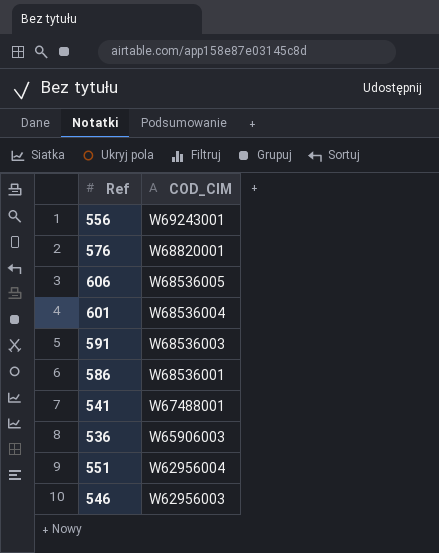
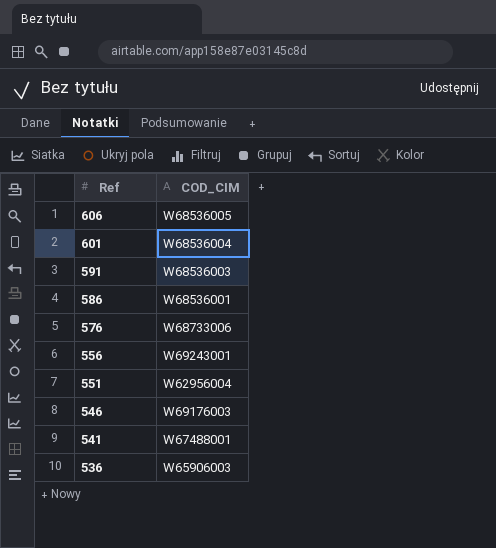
row order: COD_CIM descending -> Ref descending
576 | COD_CIM: W68820001 -> W68733006
546 | COD_CIM: W62956003 -> W69176003

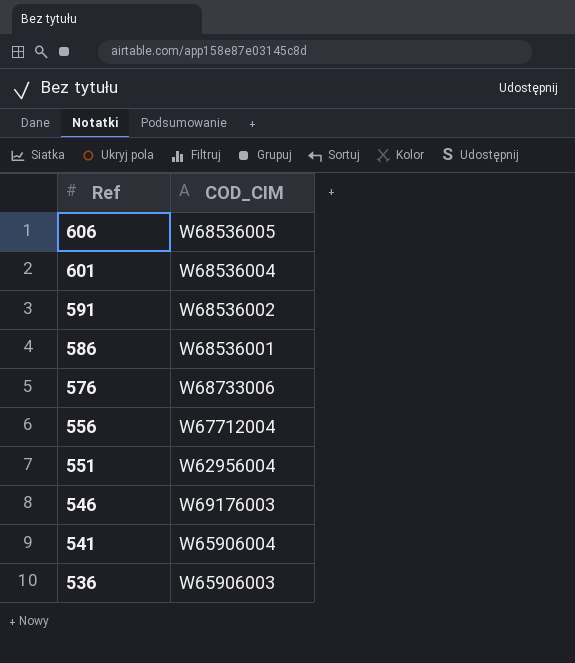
591 | COD_CIM: W68536003 -> W68536002
556 | COD_CIM: W69243001 -> W67712004
541 | COD_CIM: W67488001 -> W65906004

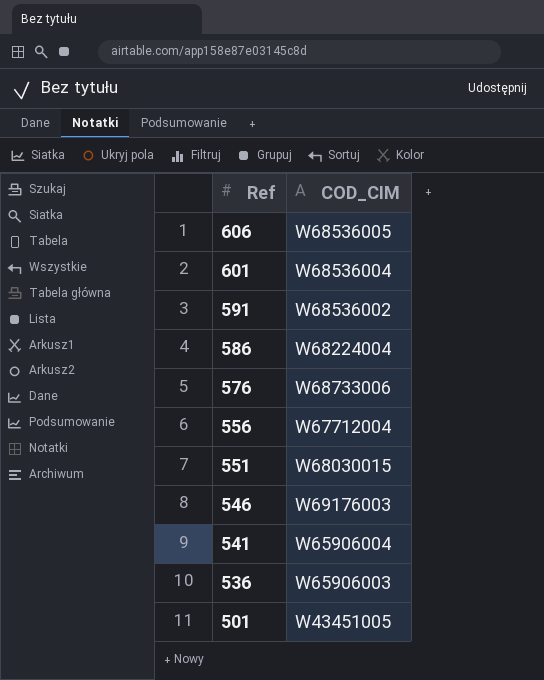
586 | COD_CIM: W68536001 -> W68224004
551 | COD_CIM: W62956004 -> W68030015
row 501: none -> W43451005

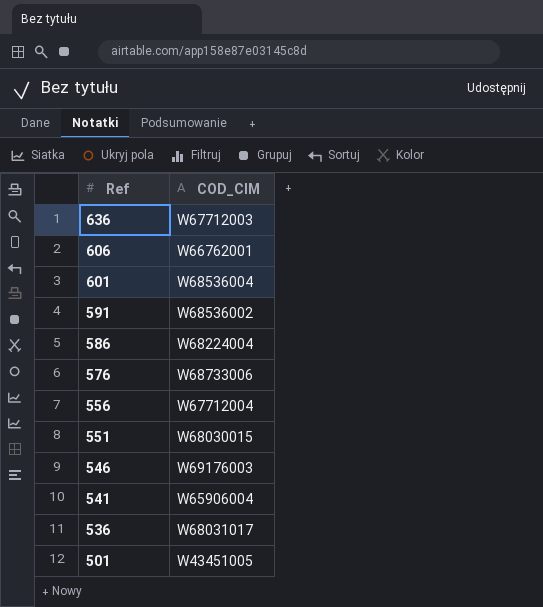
row 636: none -> W67712003
606 | COD_CIM: W68536005 -> W66762001
536 | COD_CIM: W65906003 -> W68031017

